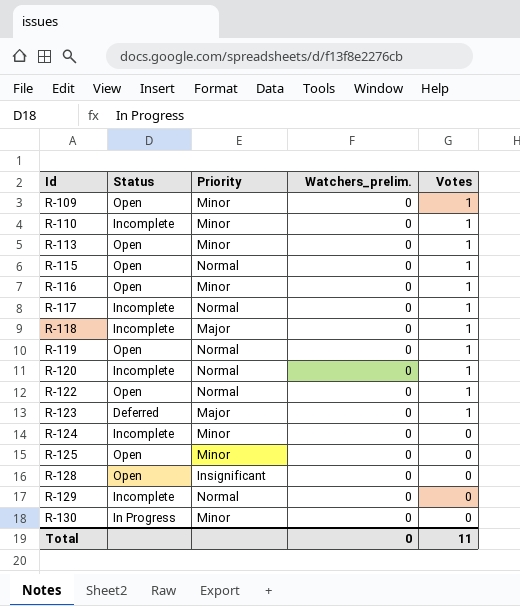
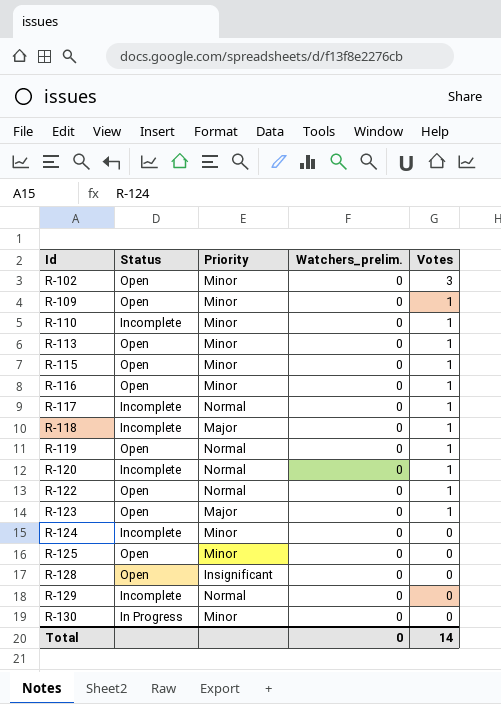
row R-102: none -> Open | Minor | 0 | 3
R-115 | Priority: Normal -> Minor
R-123 | Status: Deferred -> Open
Total | Votes: 11 -> 14

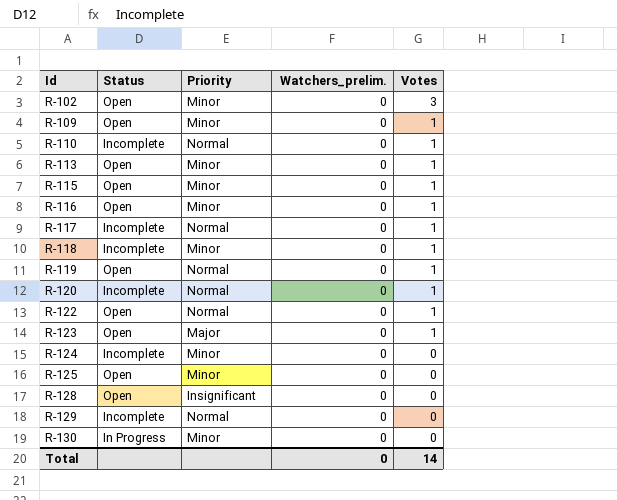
R-110 | Priority: Minor -> Normal
R-118 | Priority: Major -> Minor

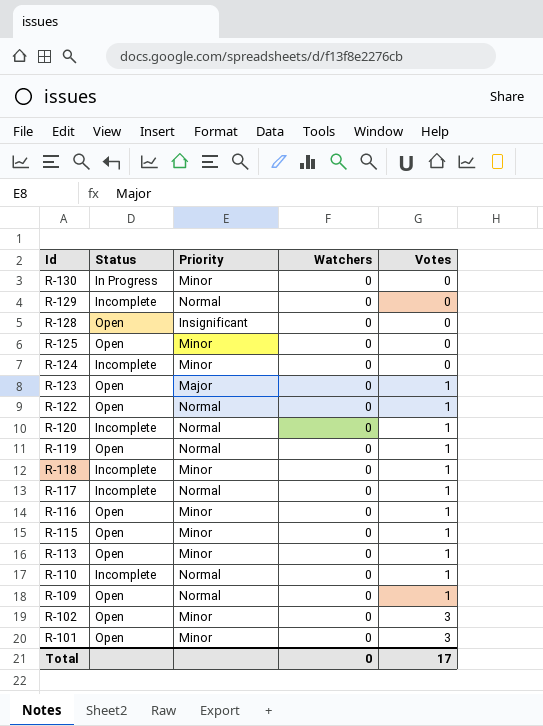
row order: Id ascending -> Id descending
column name: Watchers_prelim. -> Watchers
R-109 | Priority: Minor -> Normal
row R-101: none -> Open | Minor | 0 | 3
Total | Votes: 14 -> 17

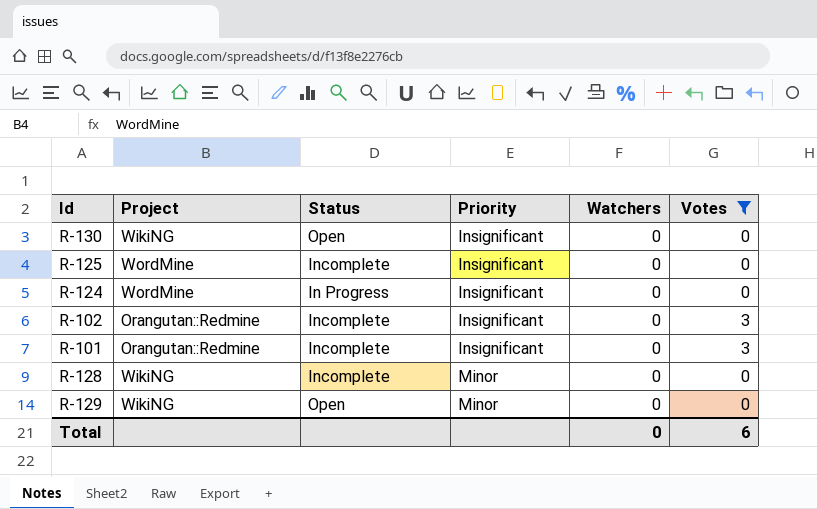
filter: none -> Votes != 1
row order: Id descending -> Priority ascending
column Project | position: none -> 2
R-130 | Status: In Progress -> Open
R-130 | Priority: Minor -> Insignificant
R-125 | Status: Open -> Incomplete
R-125 | Priority: Minor -> Insignificant
R-124 | Status: Incomplete -> In Progress
R-124 | Priority: Minor -> Insignificant
R-102 | Status: Open -> Incomplete
R-102 | Priority: Minor -> Insignificant
R-101 | Status: Open -> Incomplete
R-101 | Priority: Minor -> Insignificant
R-128 | Status: Open -> Incomplete
R-128 | Priority: Insignificant -> Minor
R-129 | Status: Incomplete -> Open
R-129 | Priority: Normal -> Minor
Total | Votes: 17 -> 6

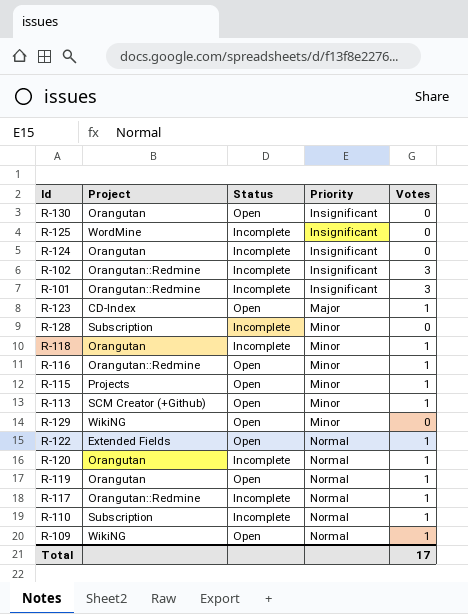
filter: Votes != 1 -> none
column Watchers | position: 5 -> none
R-130 | Project: WikiNG -> Orangutan
R-124 | Project: WordMine -> Orangutan
R-124 | Status: In Progress -> Incomplete
R-128 | Project: WikiNG -> Subscription
Total | Votes: 6 -> 17

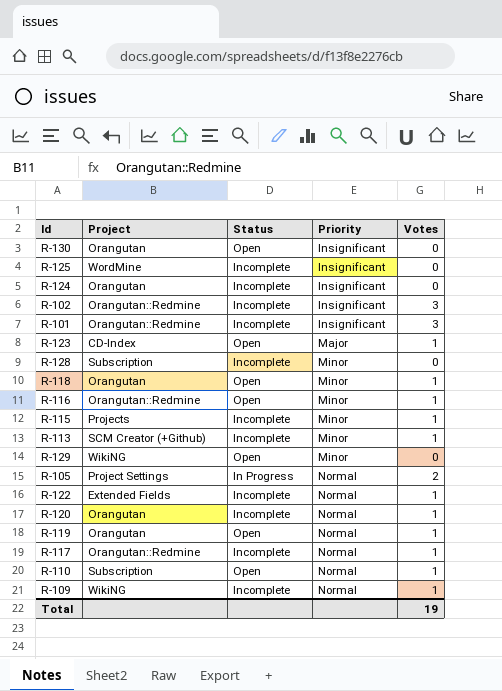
R-118 | Status: Incomplete -> Open
R-115 | Status: Open -> Incomplete
R-113 | Status: Open -> Incomplete
row R-105: none -> Project Settings | In Progress | Normal | 2
R-122 | Status: Open -> Incomplete
R-110 | Status: Incomplete -> Open
R-109 | Status: Open -> Incomplete
Total | Votes: 17 -> 19

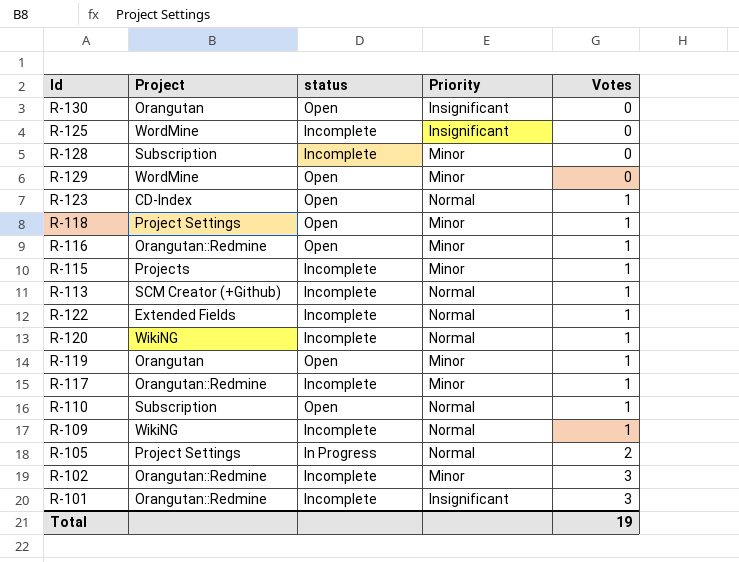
row order: Priority ascending -> Votes ascending
column name: Status -> status
row R-124: Orangutan | Incomplete | Insignificant | 0 -> none
R-129 | Project: WikiNG -> WordMine
R-123 | Priority: Major -> Normal
R-118 | Project: Orangutan -> Project Settings
R-113 | Priority: Minor -> Normal
R-120 | Project: Orangutan -> WikiNG
R-119 | Priority: Normal -> Minor
R-117 | Priority: Normal -> Minor
R-102 | Priority: Insignificant -> Minor

